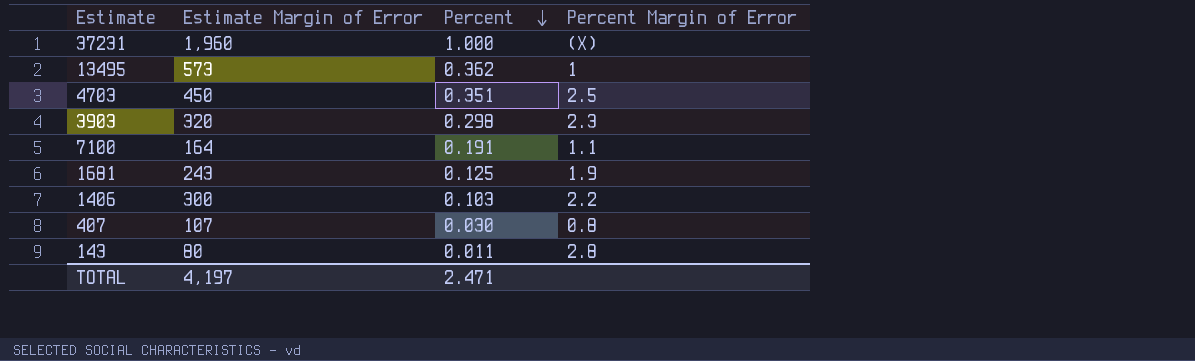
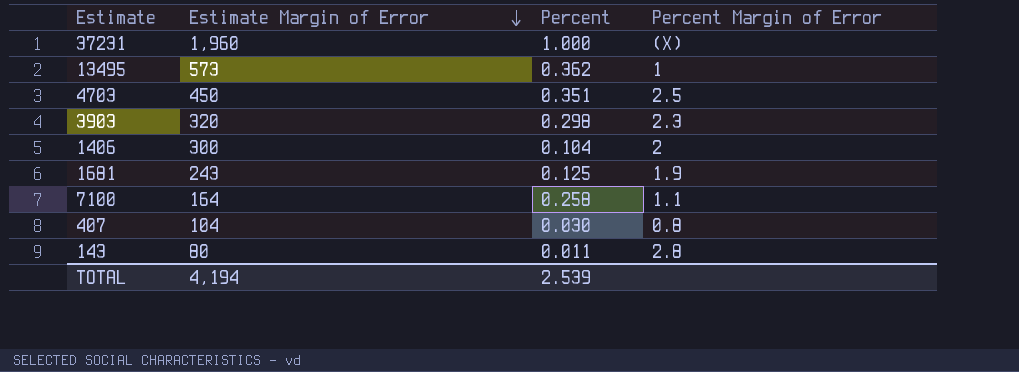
row order: Percent descending -> Estimate Margin of Error descending
1406 | Percent: 0.103 -> 0.104
1406 | Percent Margin of Error: 2.2 -> 2
7100 | Percent: 0.191 -> 0.258
407 | Estimate Margin of Error: 107 -> 104
TOTAL | Estimate Margin of Error: 4,197 -> 4,194
TOTAL | Percent: 2.471 -> 2.539

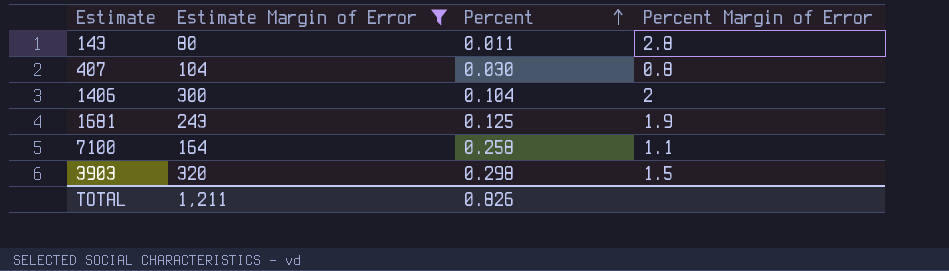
filter: none -> Estimate Margin of Error <= 320
row order: Estimate Margin of Error descending -> Percent ascending
3903 | Percent Margin of Error: 2.3 -> 1.5
TOTAL | Estimate Margin of Error: 4,194 -> 1,211
TOTAL | Percent: 2.539 -> 0.826

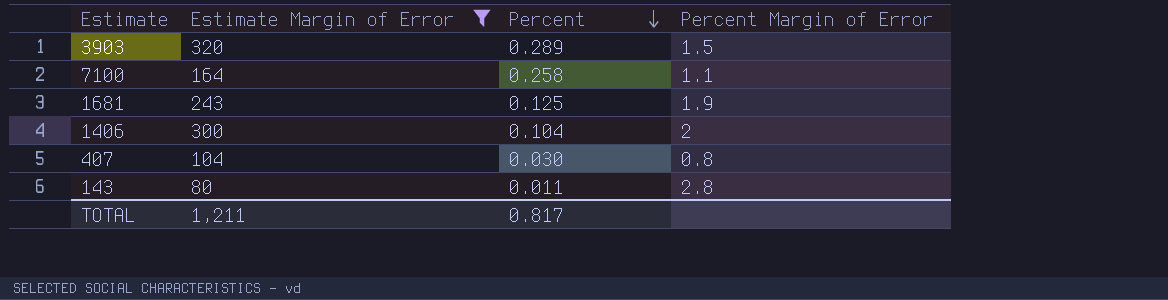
row order: Percent ascending -> Percent descending
3903 | Percent: 0.298 -> 0.289
TOTAL | Percent: 0.826 -> 0.817

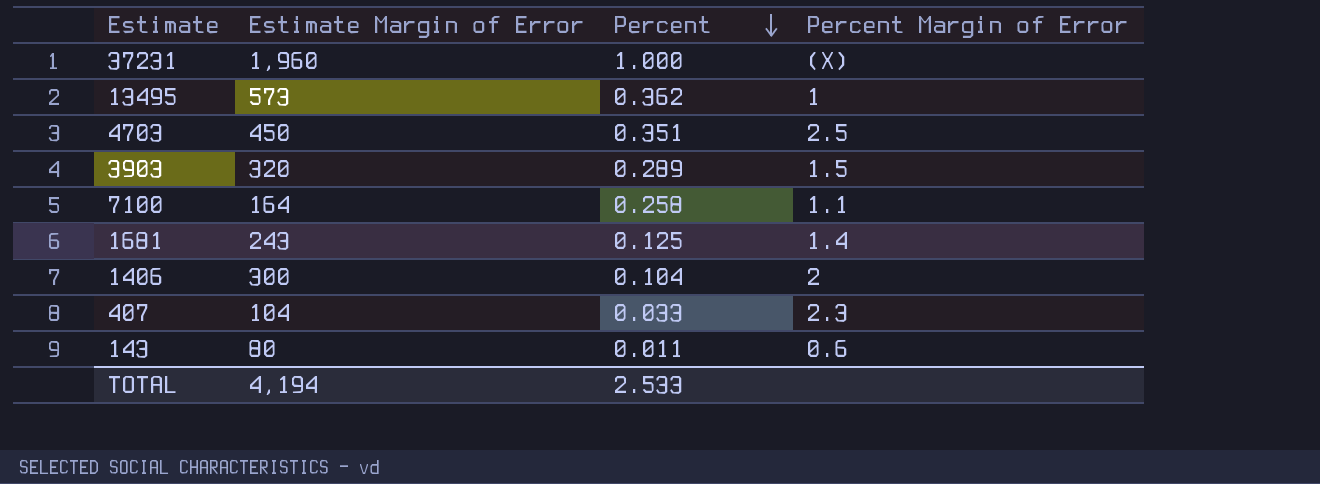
filter: Estimate Margin of Error <= 320 -> none
1681 | Percent Margin of Error: 1.9 -> 1.4
407 | Percent: 0.030 -> 0.033
407 | Percent Margin of Error: 0.8 -> 2.3
143 | Percent Margin of Error: 2.8 -> 0.6
TOTAL | Estimate Margin of Error: 1,211 -> 4,194
TOTAL | Percent: 0.817 -> 2.533

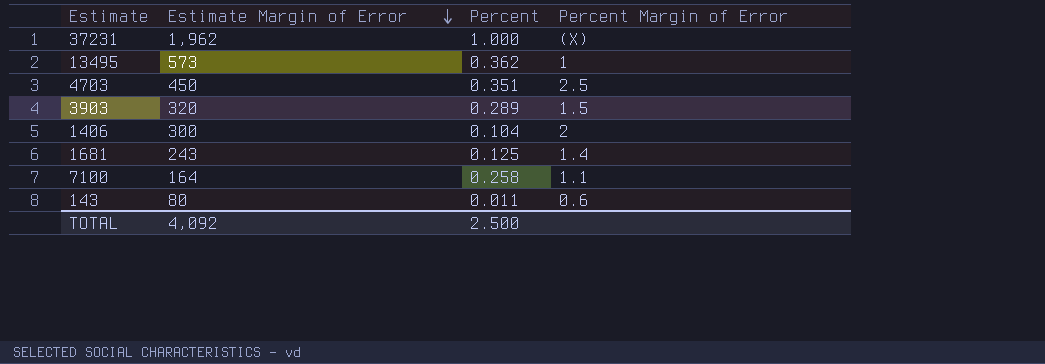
row order: Percent descending -> Estimate Margin of Error descending
row 407: 104 | 0.033 | 2.3 -> none
37231 | Estimate Margin of Error: 1,960 -> 1,962
TOTAL | Estimate Margin of Error: 4,194 -> 4,092
TOTAL | Percent: 2.533 -> 2.500

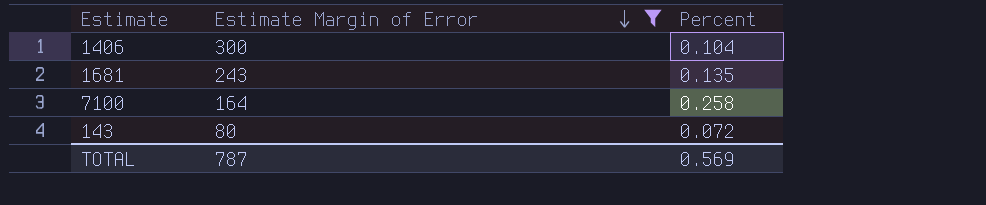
filter: none -> Estimate Margin of Error <= 300
column Percent Margin of Error | position: 4 -> none
1681 | Percent: 0.125 -> 0.135
143 | Percent: 0.011 -> 0.072
TOTAL | Estimate Margin of Error: 4,092 -> 787
TOTAL | Percent: 2.500 -> 0.569

